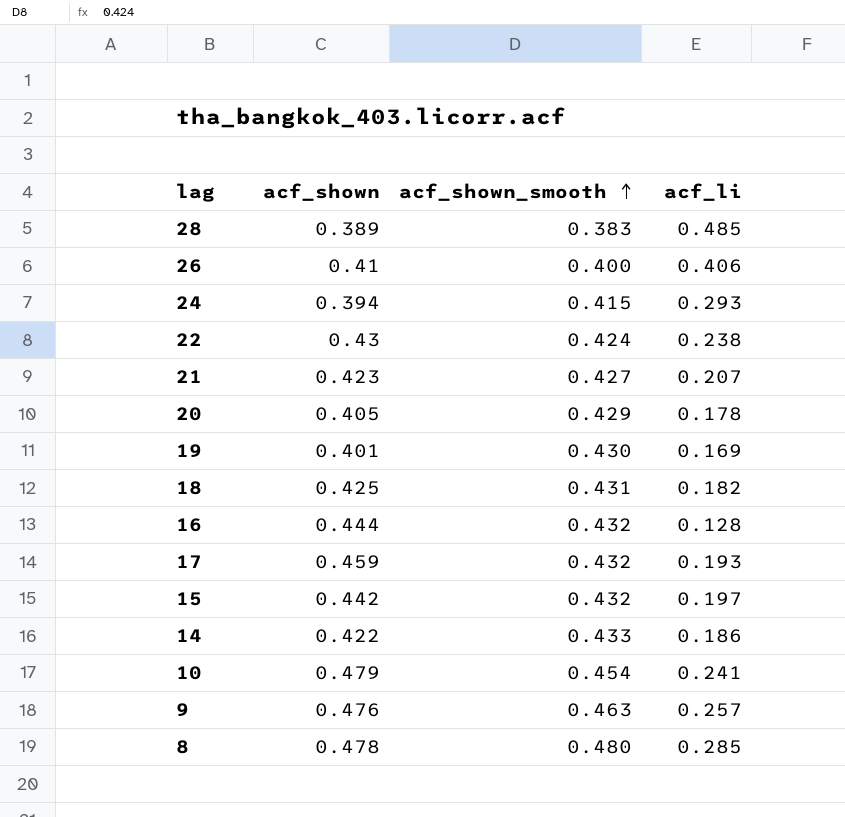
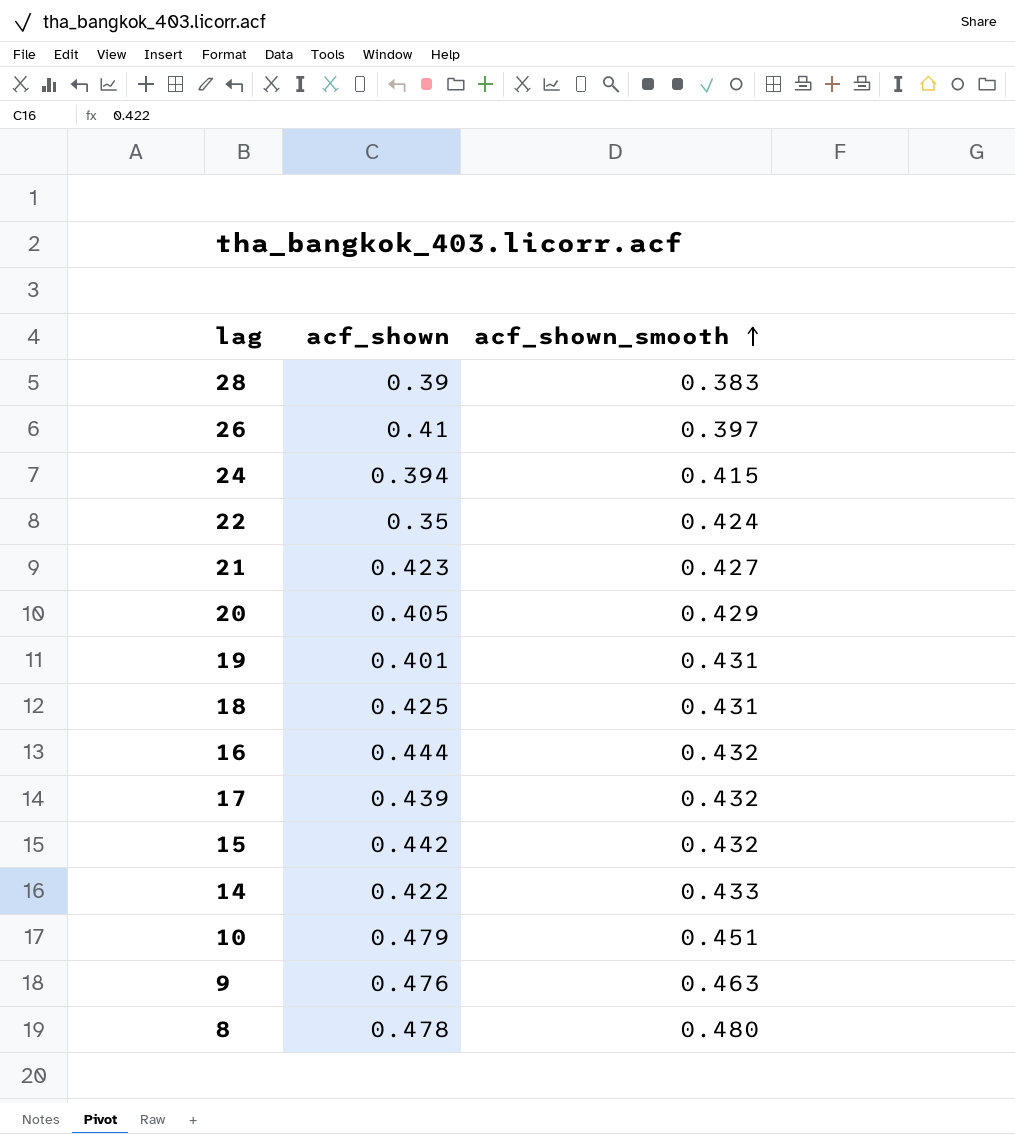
column acf_li | position: 4 -> none
28 | acf_shown: 0.389 -> 0.39
26 | acf_shown_smooth: 0.400 -> 0.397
22 | acf_shown: 0.43 -> 0.35
19 | acf_shown_smooth: 0.430 -> 0.431
17 | acf_shown: 0.459 -> 0.439
10 | acf_shown_smooth: 0.454 -> 0.451

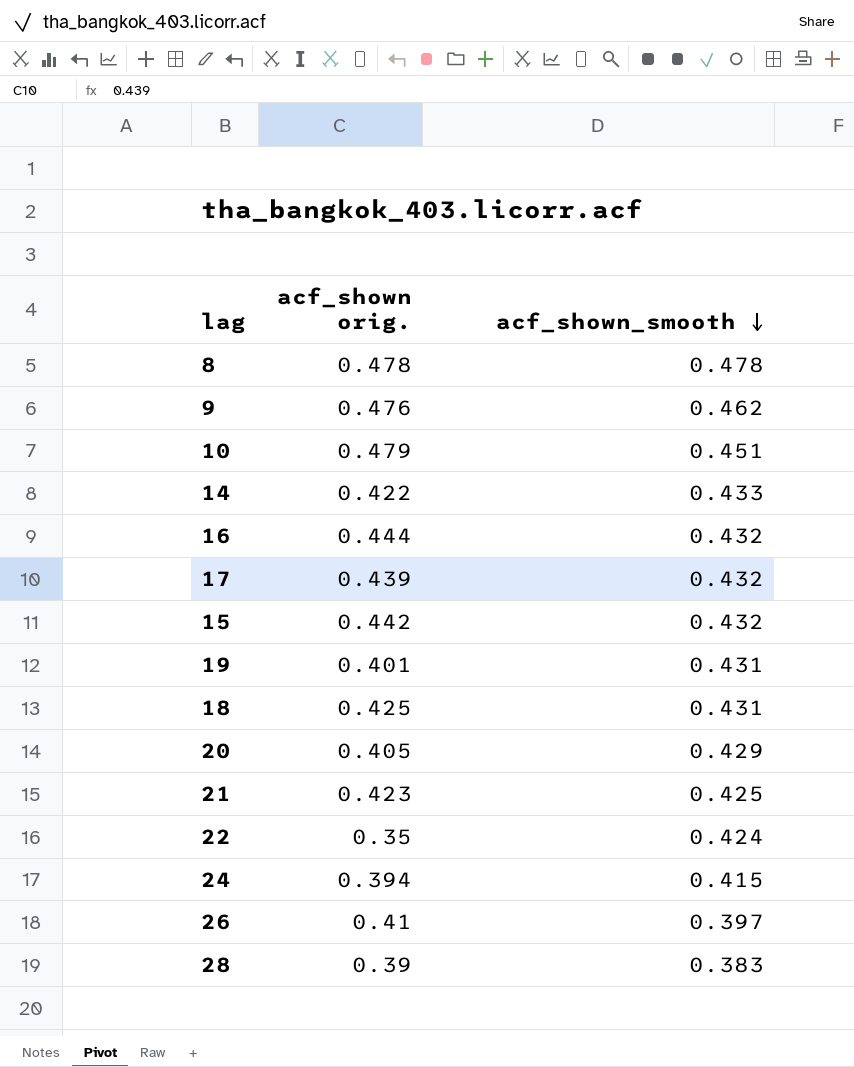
row order: acf_shown_smooth ascending -> acf_shown_smooth descending
column name: acf_shown -> acf_shown orig.
8 | acf_shown_smooth: 0.480 -> 0.478
9 | acf_shown_smooth: 0.463 -> 0.462
21 | acf_shown_smooth: 0.427 -> 0.425

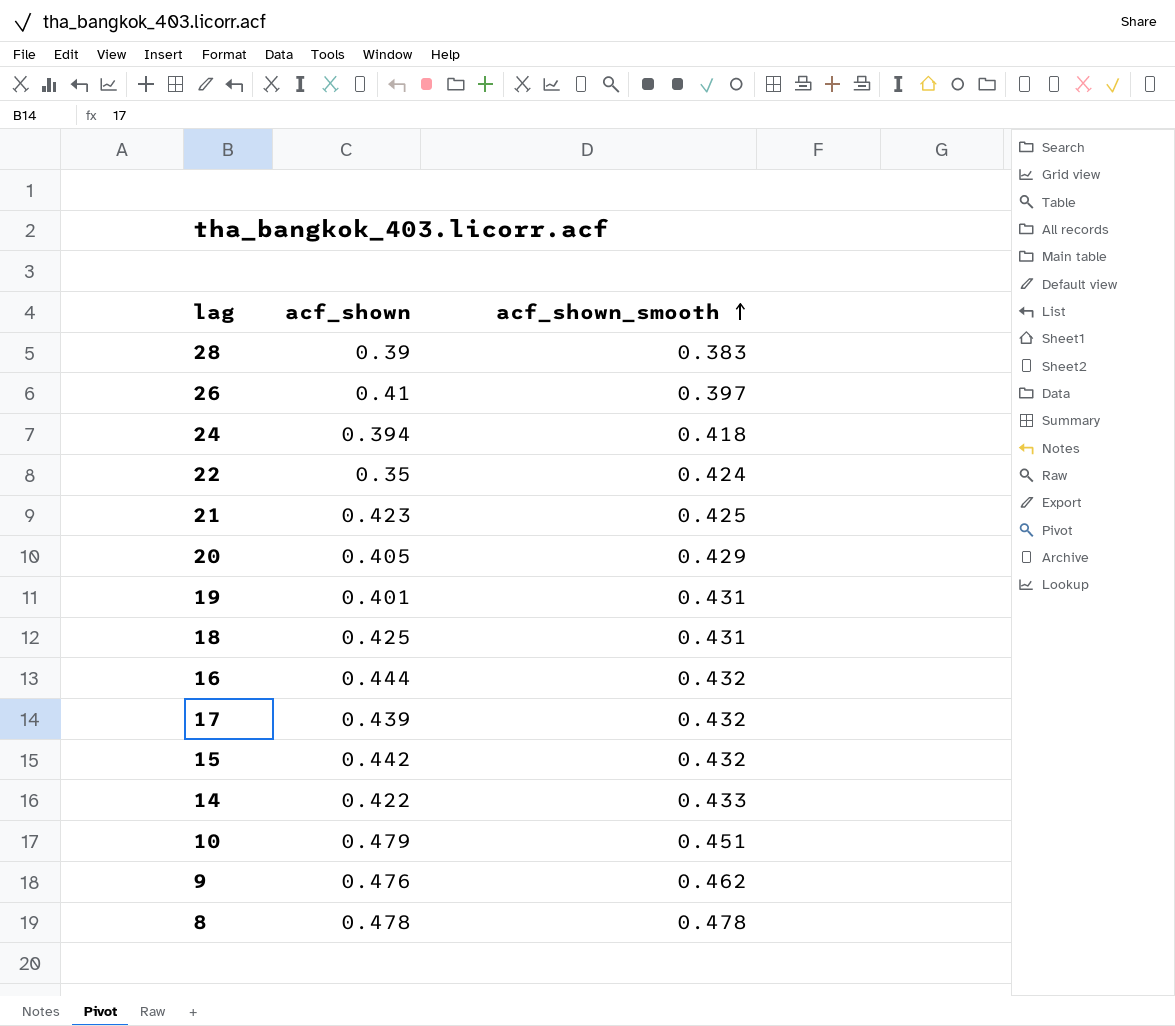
row order: acf_shown_smooth descending -> acf_shown_smooth ascending
column name: acf_shown orig. -> acf_shown
24 | acf_shown_smooth: 0.415 -> 0.418

